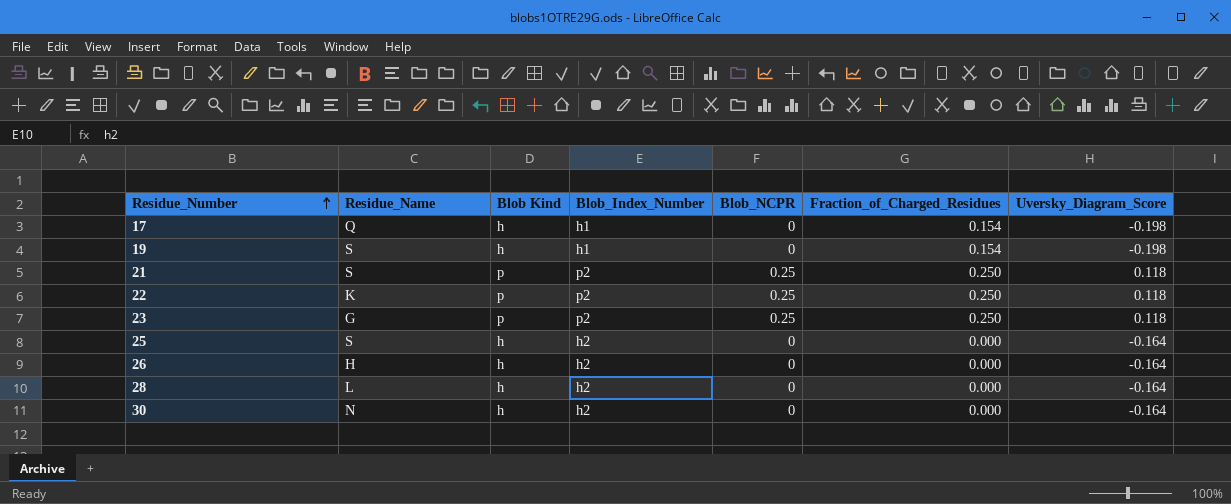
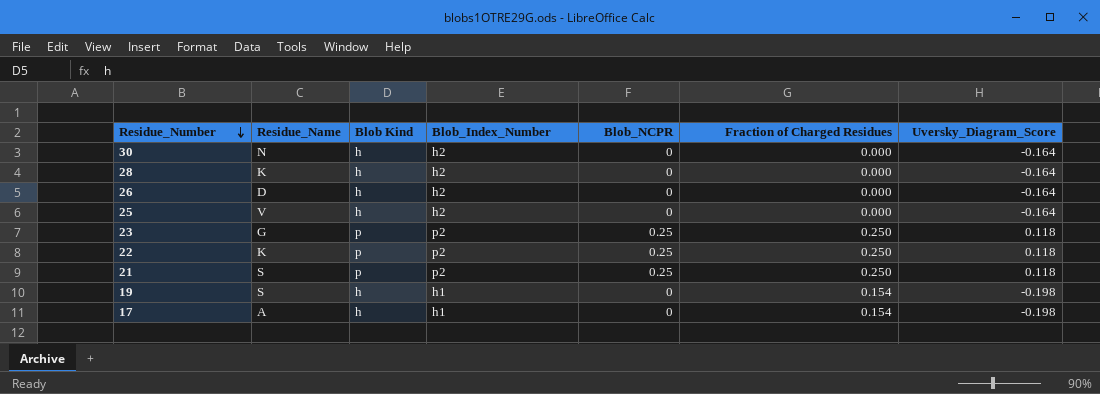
row order: Residue_Number ascending -> Residue_Number descending
column name: Fraction_of_Charged_Residues -> Fraction of Charged Residues
28 | Residue_Name: L -> K
26 | Residue_Name: H -> D
25 | Residue_Name: S -> V
17 | Residue_Name: Q -> A

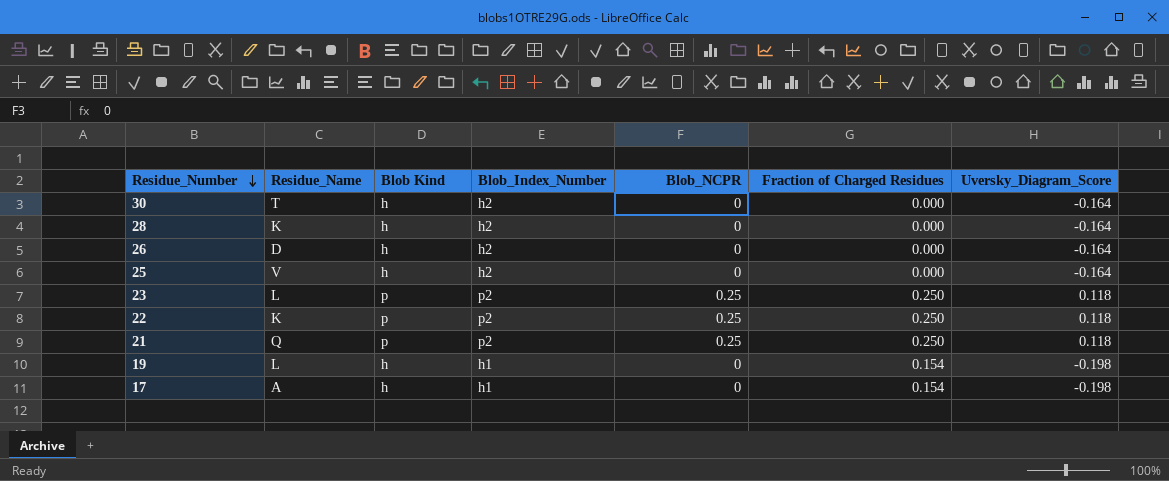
30 | Residue_Name: N -> T
23 | Residue_Name: G -> L
21 | Residue_Name: S -> Q
19 | Residue_Name: S -> L

